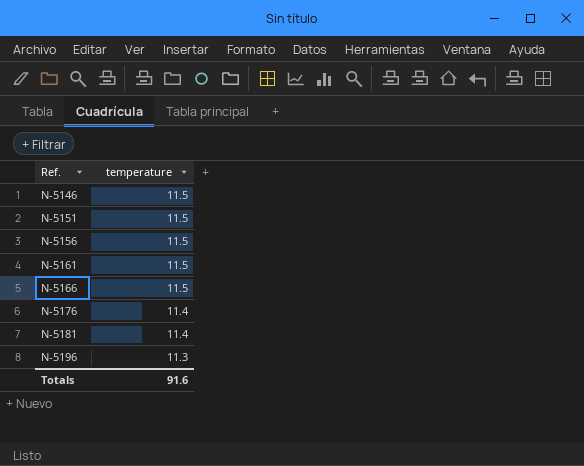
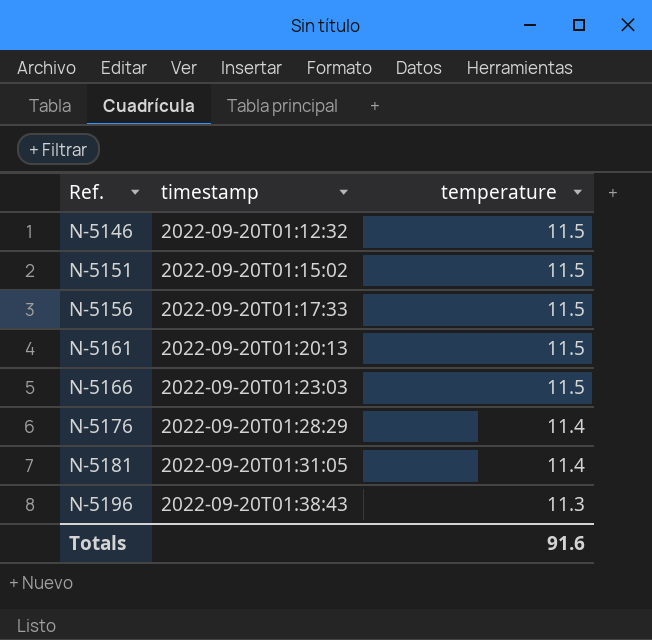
column timestamp | position: none -> 2

